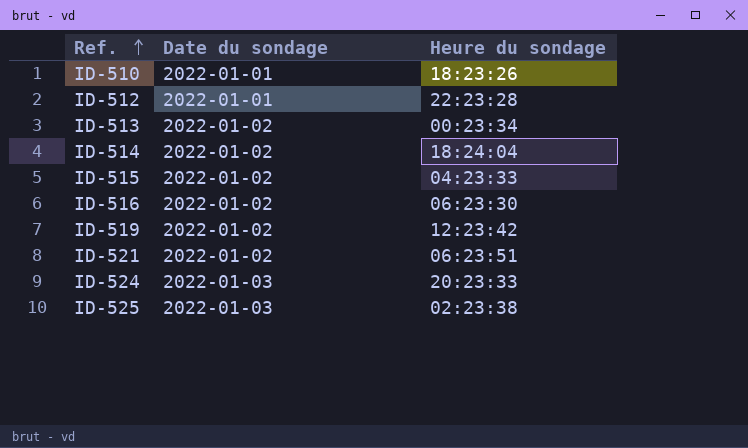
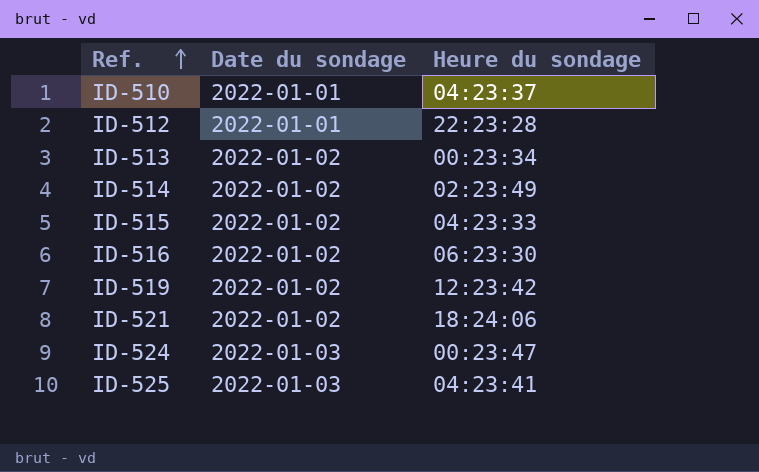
ID-510 | Heure du sondage: 18:23:26 -> 04:23:37
ID-514 | Heure du sondage: 18:24:04 -> 02:23:49
ID-521 | Heure du sondage: 06:23:51 -> 18:24:06
ID-524 | Heure du sondage: 20:23:33 -> 00:23:47
ID-525 | Heure du sondage: 02:23:38 -> 04:23:41

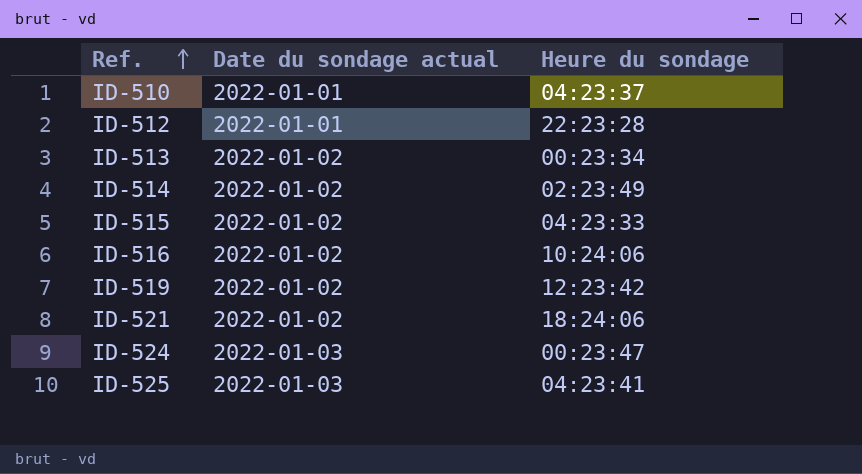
column name: Date du sondage -> Date du sondage actual
ID-516 | Heure du sondage: 06:23:30 -> 10:24:06

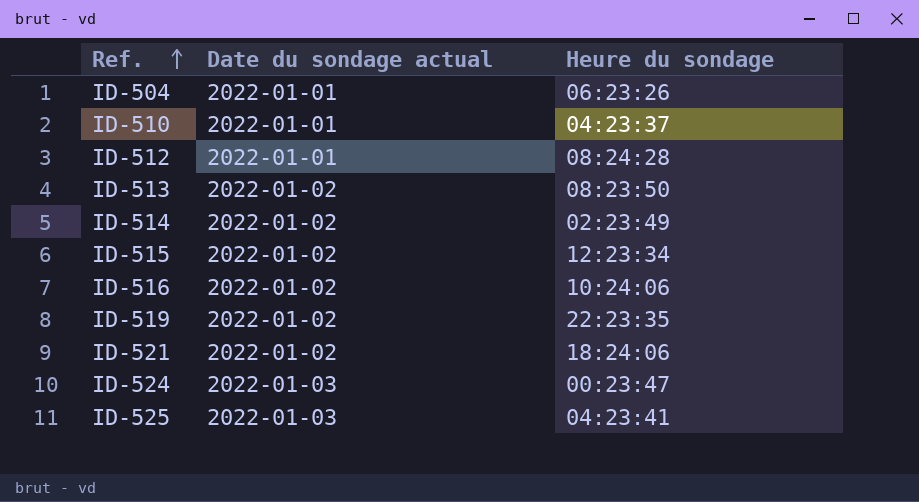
row ID-504: none -> 2022-01-01 | 06:23:26
ID-512 | Heure du sondage: 22:23:28 -> 08:24:28
ID-513 | Heure du sondage: 00:23:34 -> 08:23:50
ID-515 | Heure du sondage: 04:23:33 -> 12:23:34
ID-519 | Heure du sondage: 12:23:42 -> 22:23:35

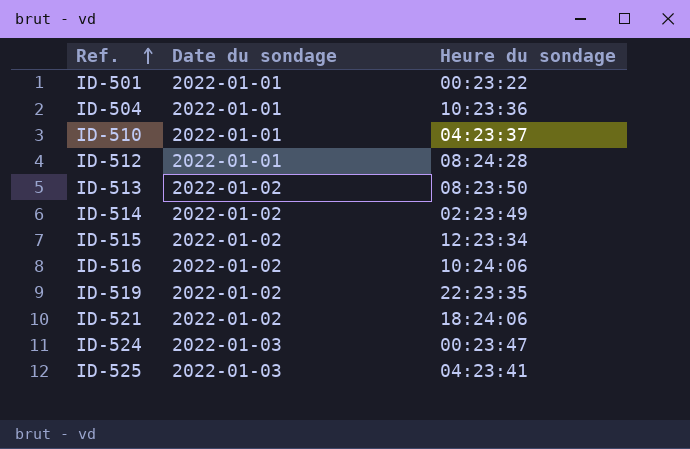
column name: Date du sondage actual -> Date du sondage
row ID-501: none -> 2022-01-01 | 00:23:22
ID-504 | Heure du sondage: 06:23:26 -> 10:23:36

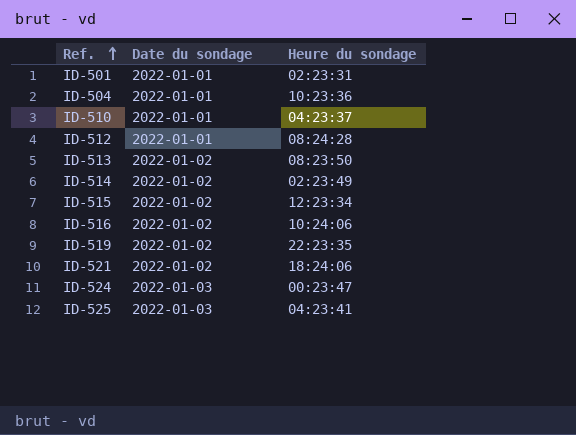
ID-501 | Heure du sondage: 00:23:22 -> 02:23:31

